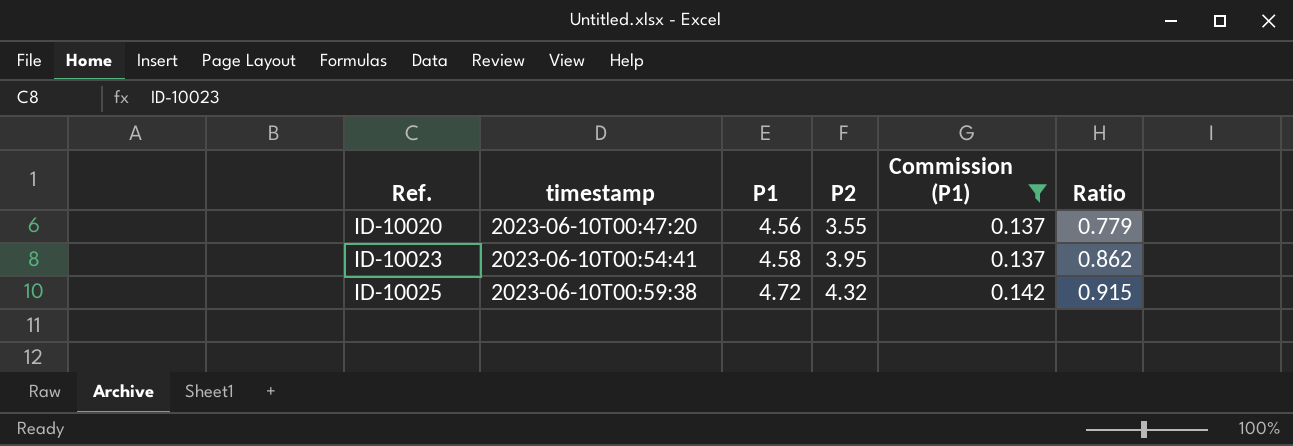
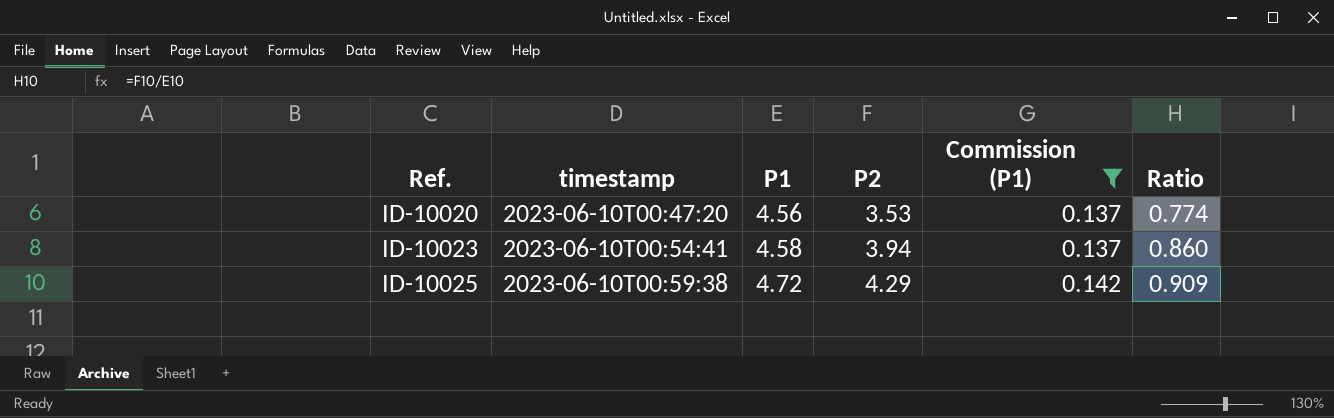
ID-10020 | P2: 3.55 -> 3.53
ID-10020 | Ratio: 0.779 -> 0.774
ID-10023 | P2: 3.95 -> 3.94
ID-10023 | Ratio: 0.862 -> 0.860
ID-10025 | P2: 4.32 -> 4.29
ID-10025 | Ratio: 0.915 -> 0.909

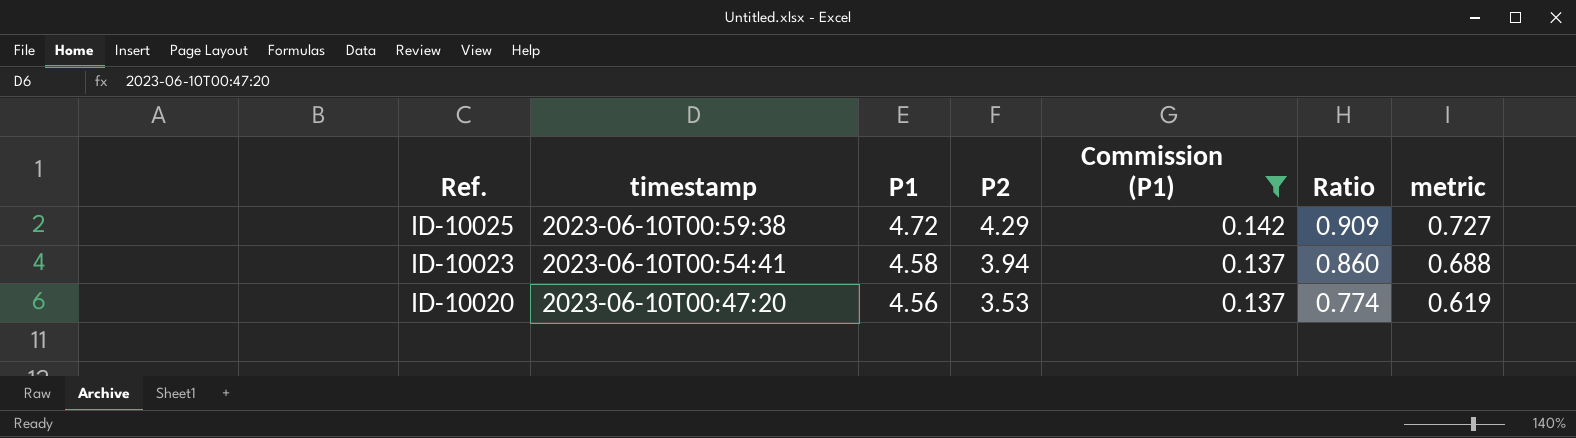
row order: Ref. ascending -> Ref. descending
column metric | formula: none -> [Ratio] * 0.8

